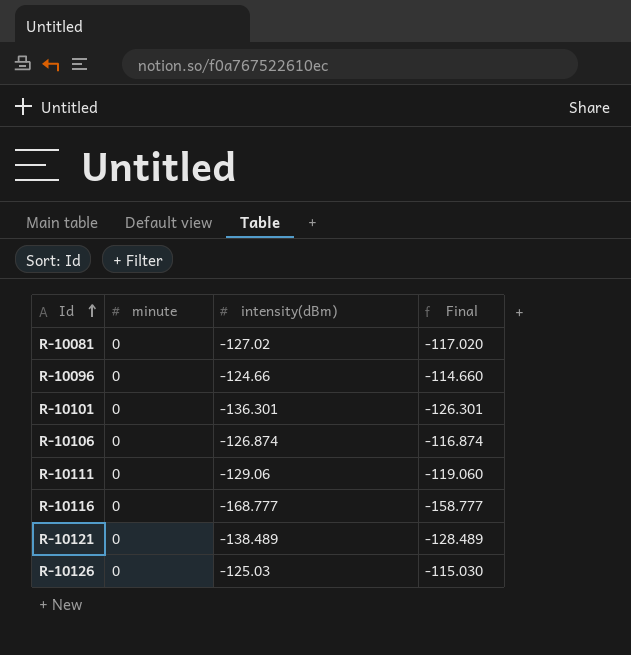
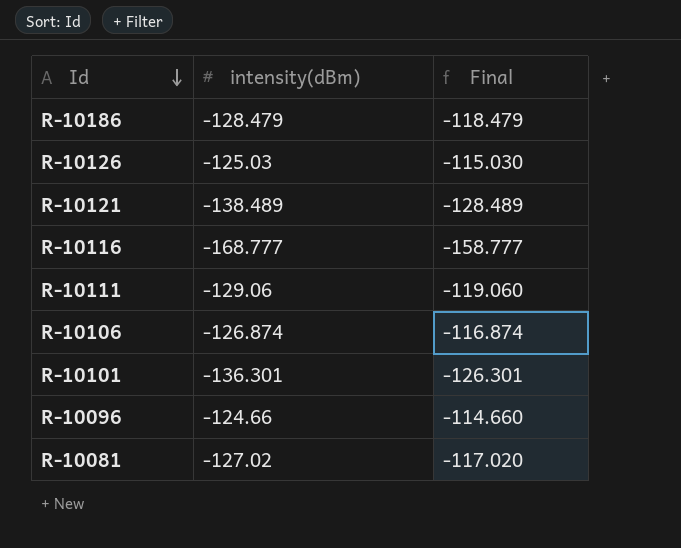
row order: Id ascending -> Id descending
column minute | position: 2 -> none
row R-10186: none -> -128.479 | -118.479

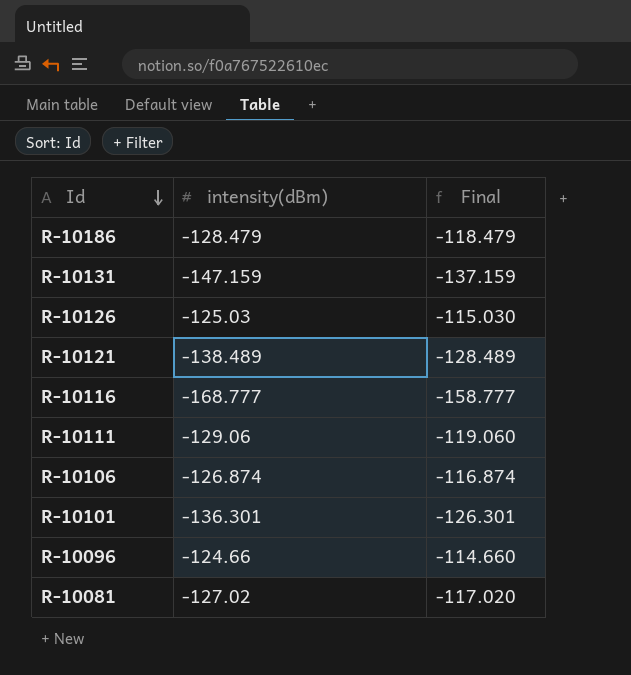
row R-10131: none -> -147.159 | -137.159

